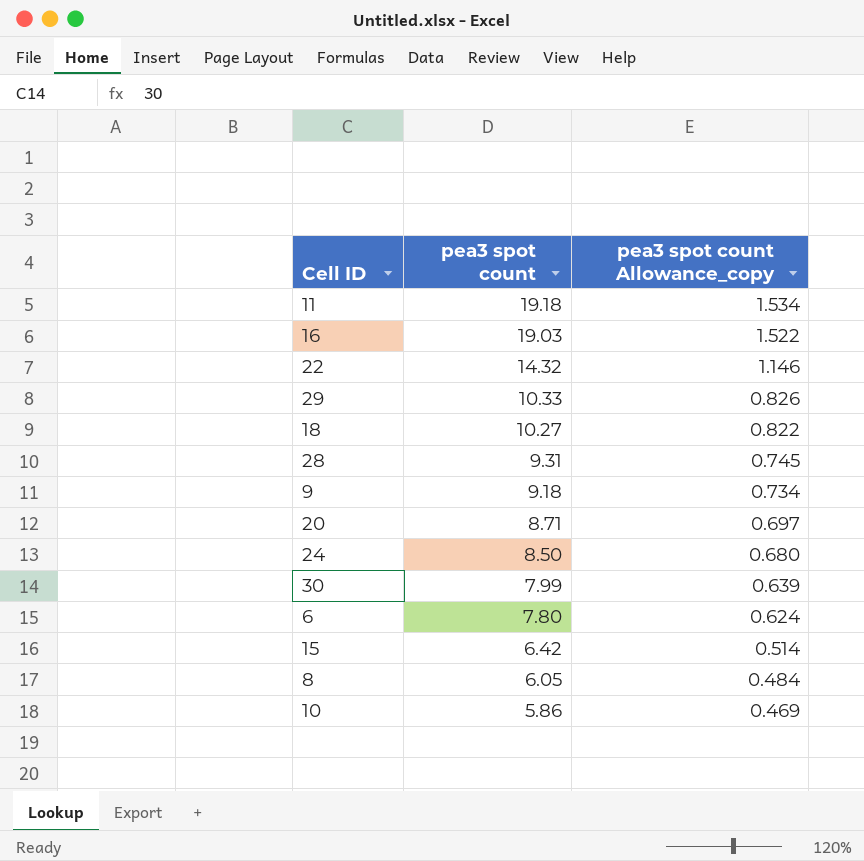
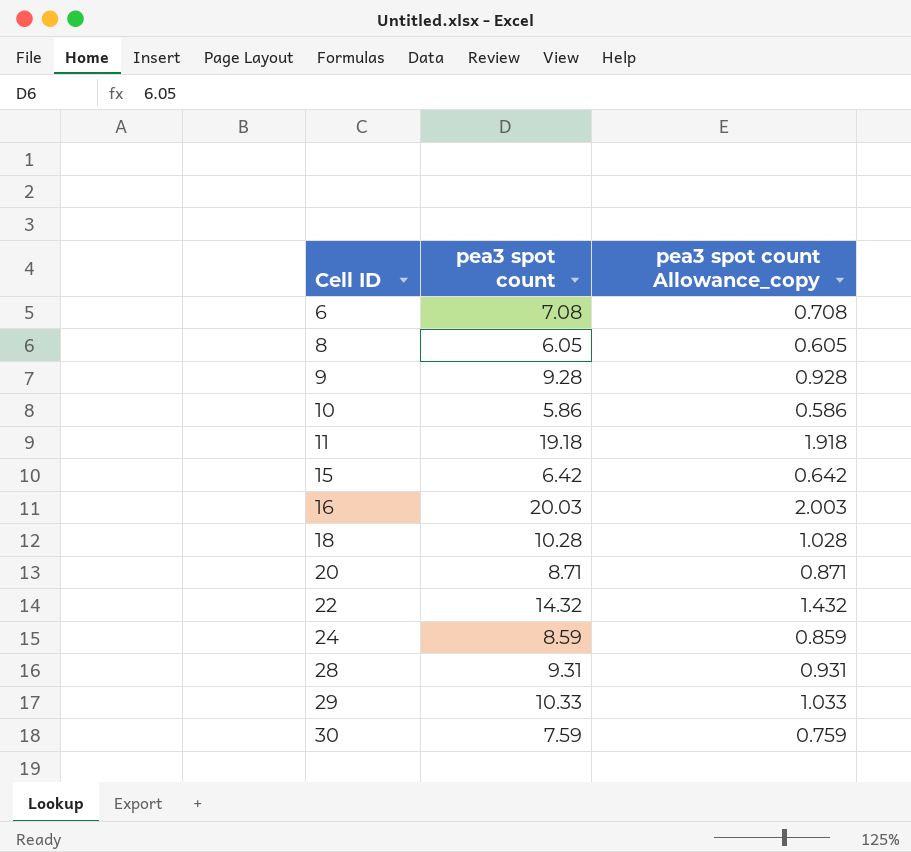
row order: pea3 spot count descending -> Cell ID ascending
column pea3 spot count Allowance_copy | formula: [pea3 spot count] * 0.08 -> [pea3 spot count] * 0.1
6 | pea3 spot count: 7.80 -> 7.08
9 | pea3 spot count: 9.18 -> 9.28
16 | pea3 spot count: 19.03 -> 20.03
18 | pea3 spot count: 10.27 -> 10.28
24 | pea3 spot count: 8.50 -> 8.59
30 | pea3 spot count: 7.99 -> 7.59

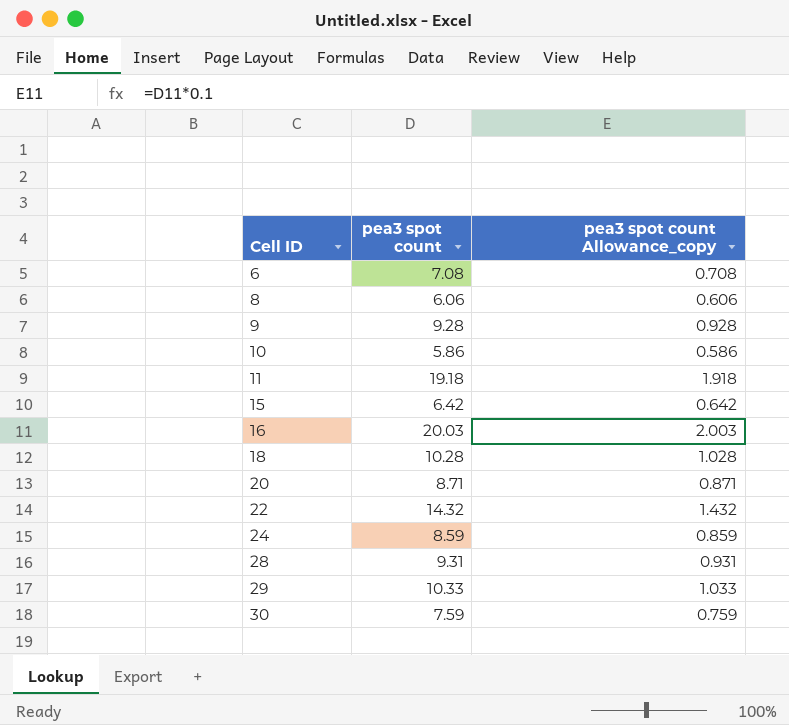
8 | pea3 spot count: 6.05 -> 6.06
8 | pea3 spot count Allowance_copy: 0.605 -> 0.606

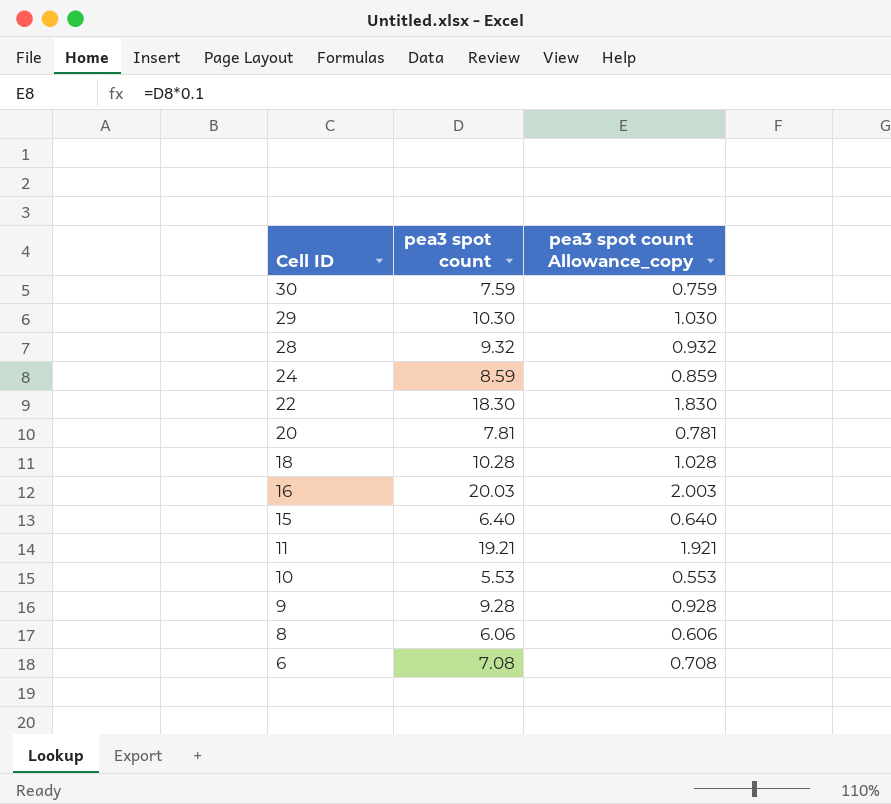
row order: Cell ID ascending -> Cell ID descending
29 | pea3 spot count: 10.33 -> 10.30
29 | pea3 spot count Allowance_copy: 1.033 -> 1.030
28 | pea3 spot count: 9.31 -> 9.32
28 | pea3 spot count Allowance_copy: 0.931 -> 0.932
22 | pea3 spot count: 14.32 -> 18.30
22 | pea3 spot count Allowance_copy: 1.432 -> 1.830
20 | pea3 spot count: 8.71 -> 7.81
20 | pea3 spot count Allowance_copy: 0.871 -> 0.781
15 | pea3 spot count: 6.42 -> 6.40
15 | pea3 spot count Allowance_copy: 0.642 -> 0.640
11 | pea3 spot count: 19.18 -> 19.21
11 | pea3 spot count Allowance_copy: 1.918 -> 1.921
10 | pea3 spot count: 5.86 -> 5.53
10 | pea3 spot count Allowance_copy: 0.586 -> 0.553

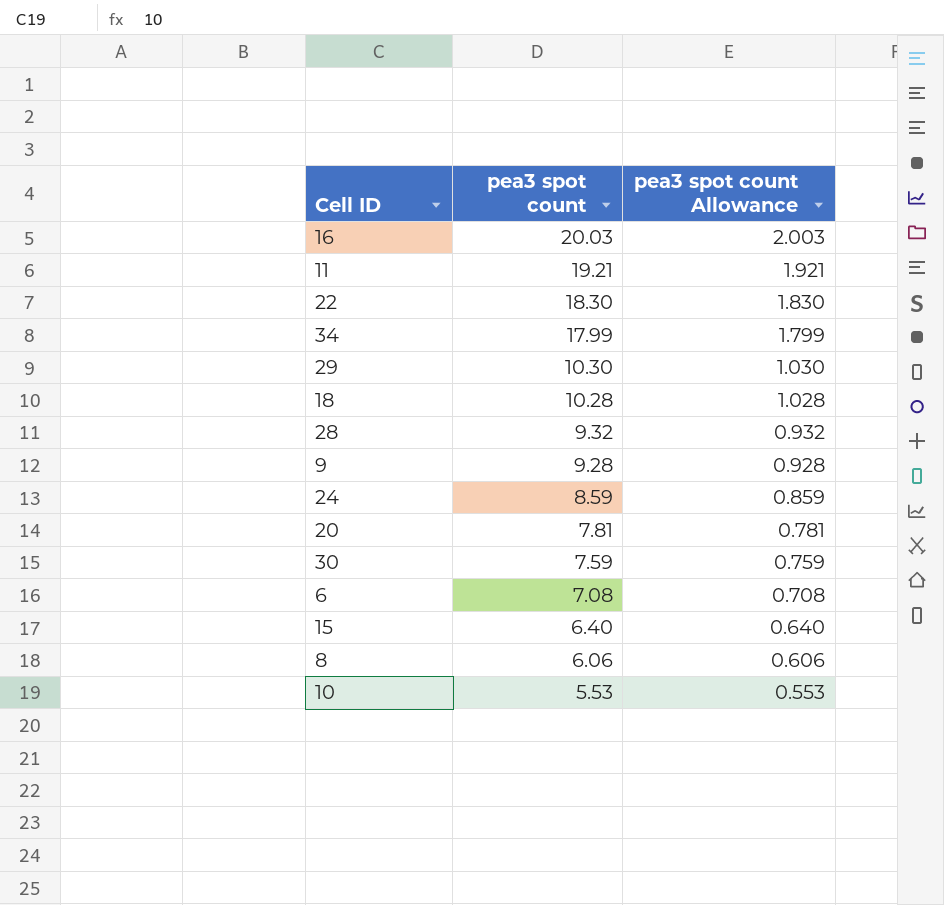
row order: Cell ID descending -> pea3 spot count descending
column name: pea3 spot count Allowance_copy -> pea3 spot count Allowance
row 34: none -> 17.99 | 1.799

